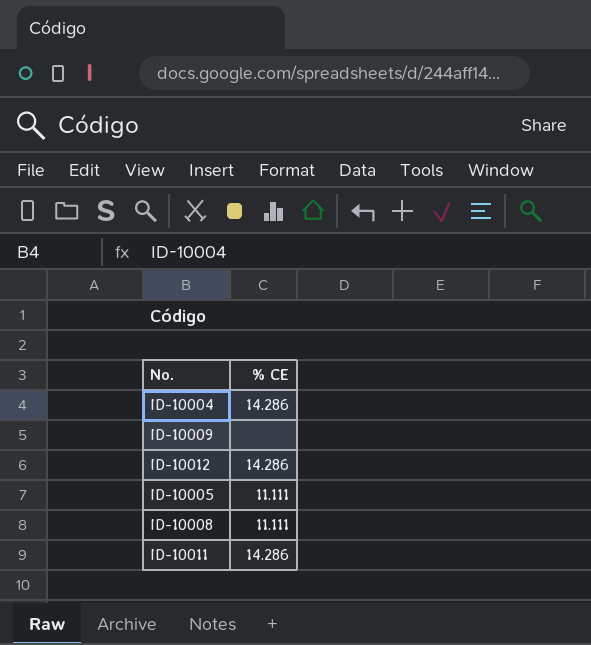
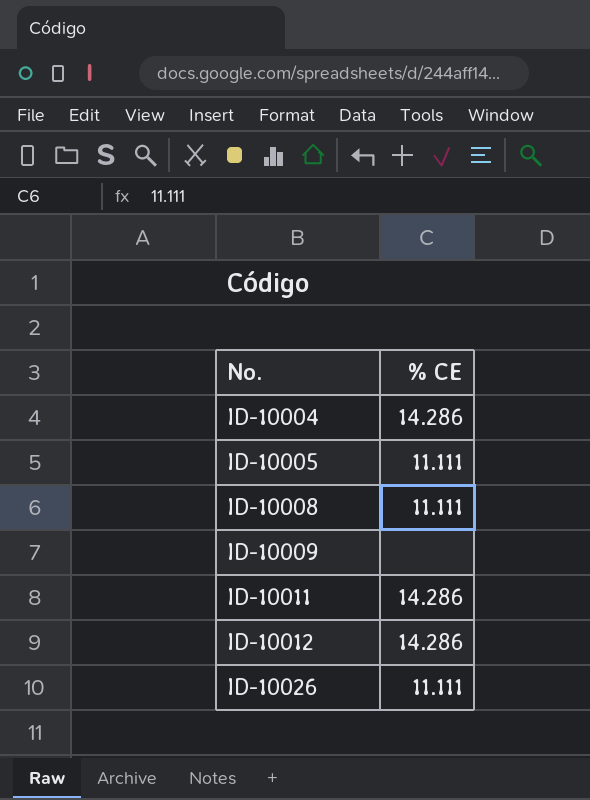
row order: none -> No. ascending
row ID-10026: none -> 11.111

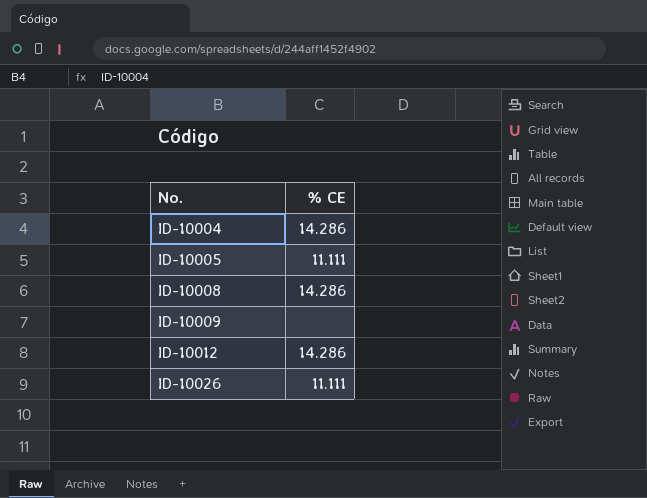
row ID-10011: 14.286 -> none
ID-10008 | % CE: 11.111 -> 14.286

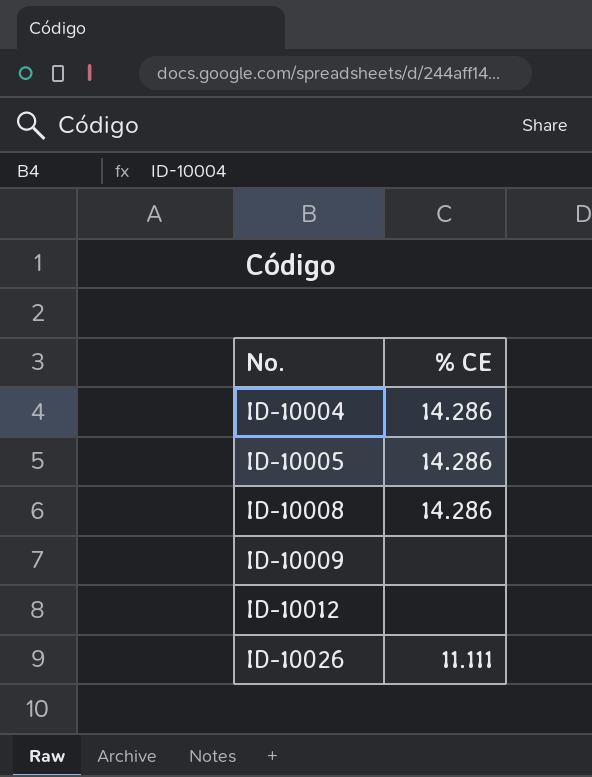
ID-10005 | % CE: 11.111 -> 14.286
ID-10012 | % CE: 14.286 -> none

